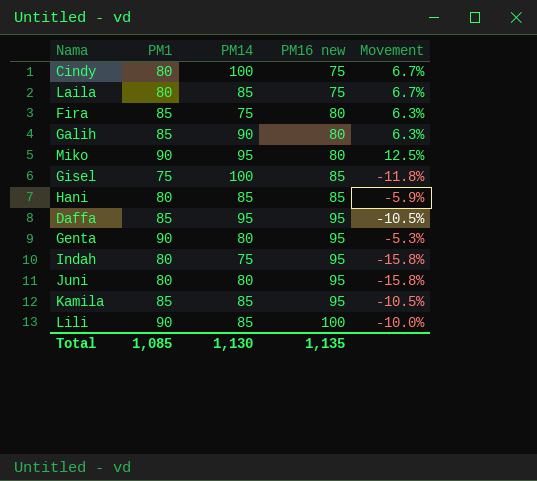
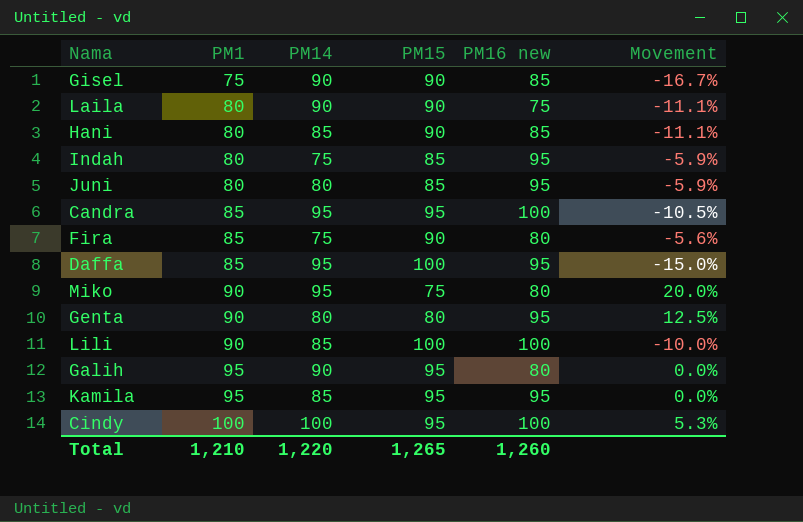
row order: PM16 new ascending -> PM1 ascending
column PM15 | position: none -> 4
column Movement | formula: ([PM1] - [PM16 new]) / [PM16 new] -> ([PM1] - [PM15]) / [PM15]
Gisel | PM14: 100 -> 90
Laila | PM14: 85 -> 90
row Candra: none -> 85 | 95 | 95 | 100 | -10.5%
Galih | PM1: 85 -> 95
Kamila | PM1: 85 -> 95
Cindy | PM1: 80 -> 100
Cindy | PM16 new: 75 -> 100
Total | PM1: 1,085 -> 1,210
Total | PM14: 1,130 -> 1,220
Total | PM16 new: 1,135 -> 1,260

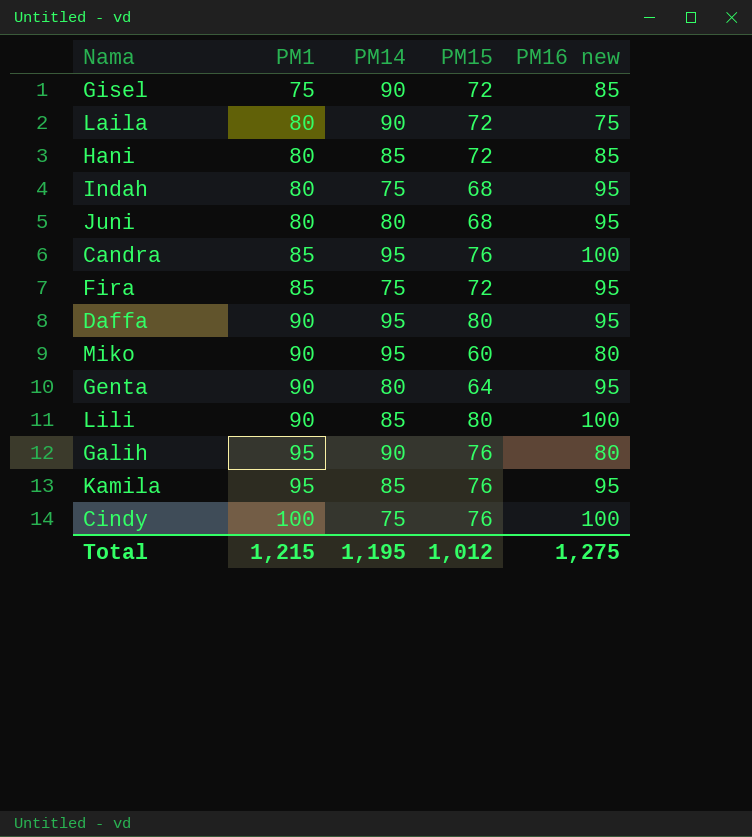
column Movement | formula: ([PM1] - [PM15]) / [PM15] -> none
Gisel | PM15: 90 -> 72
Laila | PM15: 90 -> 72
Hani | PM15: 90 -> 72
Indah | PM15: 85 -> 68
Juni | PM15: 85 -> 68
Candra | PM15: 95 -> 76
Fira | PM15: 90 -> 72
Fira | PM16 new: 80 -> 95
Daffa | PM1: 85 -> 90
Daffa | PM15: 100 -> 80
Miko | PM15: 75 -> 60
Genta | PM15: 80 -> 64
Lili | PM15: 100 -> 80
Galih | PM15: 95 -> 76
Kamila | PM15: 95 -> 76
Cindy | PM14: 100 -> 75
Cindy | PM15: 95 -> 76
Total | PM1: 1,210 -> 1,215
Total | PM14: 1,220 -> 1,195
Total | PM15: 1,265 -> 1,012
Total | PM16 new: 1,260 -> 1,275

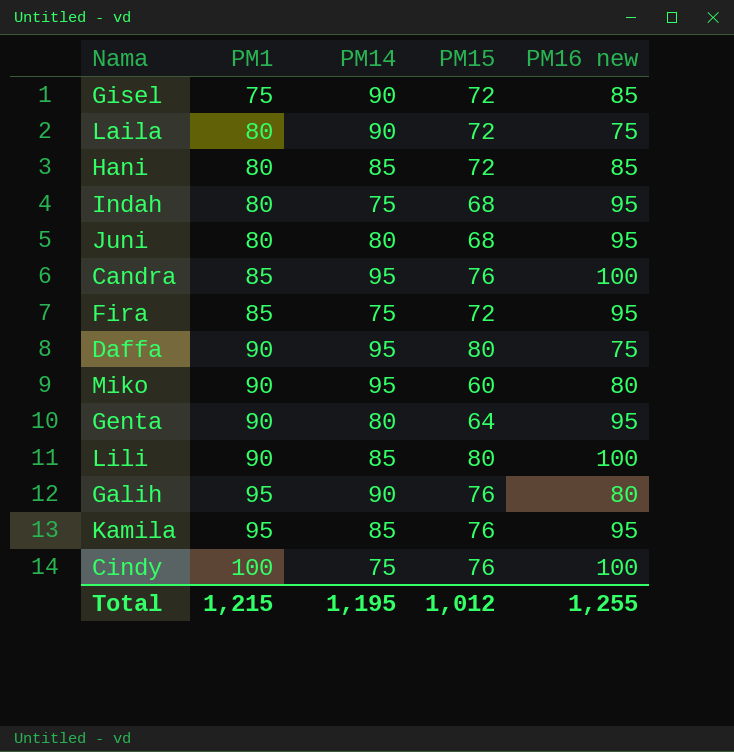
Daffa | PM16 new: 95 -> 75
Total | PM16 new: 1,275 -> 1,255

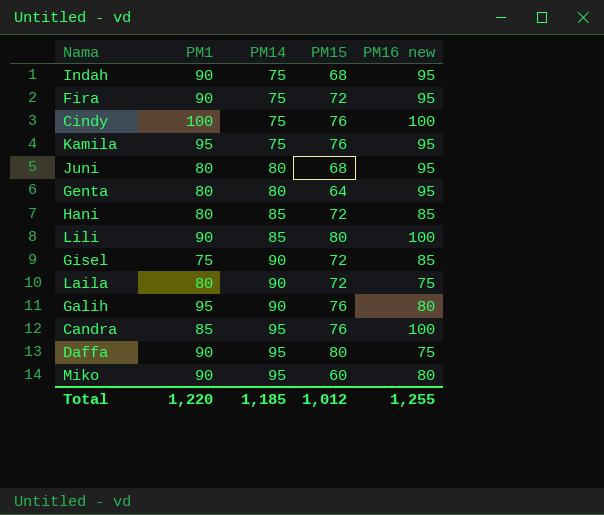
row order: PM1 ascending -> PM14 ascending
Indah | PM1: 80 -> 90
Fira | PM1: 85 -> 90
Kamila | PM14: 85 -> 75
Genta | PM1: 90 -> 80
Total | PM1: 1,215 -> 1,220
Total | PM14: 1,195 -> 1,185

